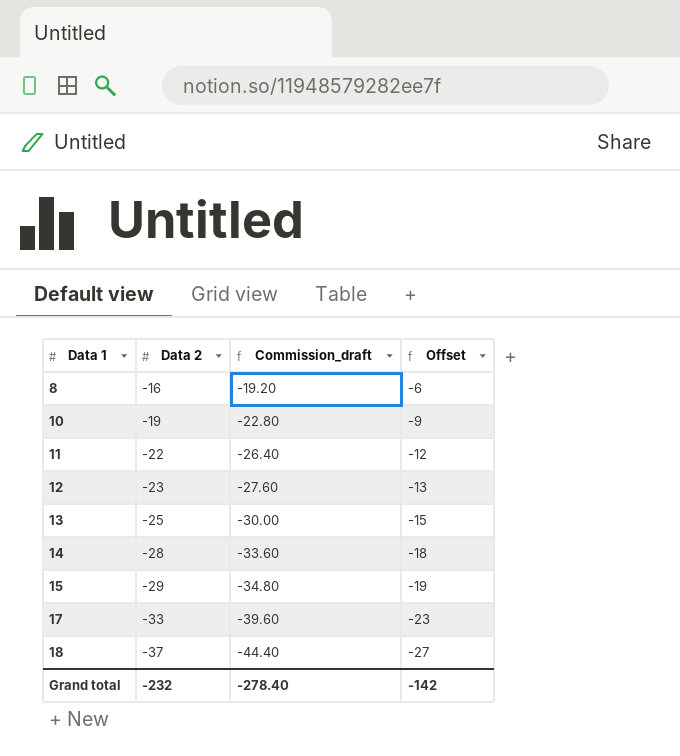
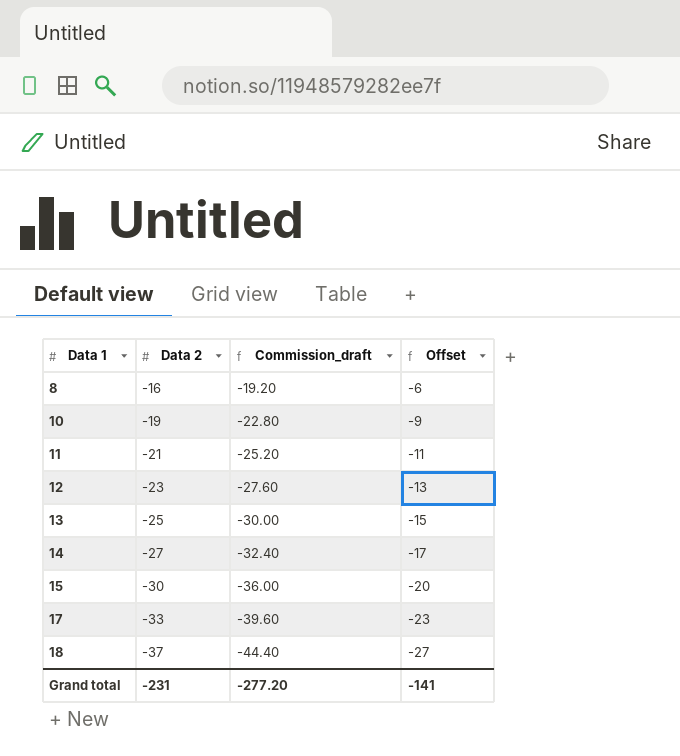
11 | Data 2: -22 -> -21
11 | Commission_draft: -26.40 -> -25.20
11 | Offset: -12 -> -11
14 | Data 2: -28 -> -27
14 | Commission_draft: -33.60 -> -32.40
14 | Offset: -18 -> -17
15 | Data 2: -29 -> -30
15 | Commission_draft: -34.80 -> -36.00
15 | Offset: -19 -> -20
Grand total | Data 2: -232 -> -231
Grand total | Commission_draft: -278.40 -> -277.20
Grand total | Offset: -142 -> -141

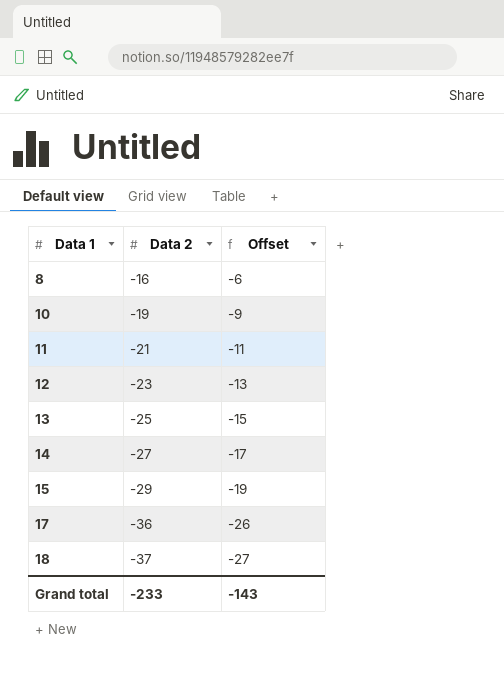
column Commission_draft | formula: [Data 2] * 1.2 -> none
15 | Data 2: -30 -> -29
15 | Offset: -20 -> -19
17 | Data 2: -33 -> -36
17 | Offset: -23 -> -26
Grand total | Data 2: -231 -> -233
Grand total | Offset: -141 -> -143

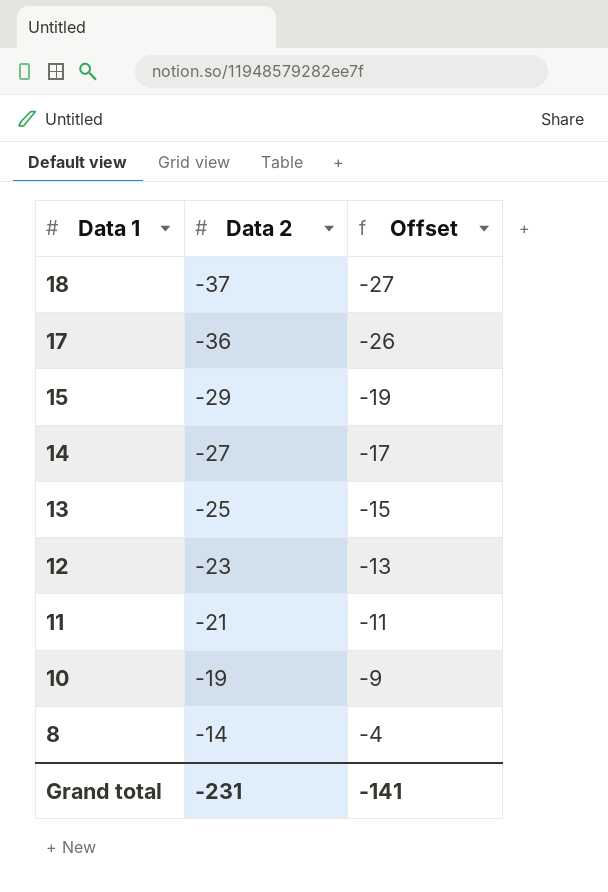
row order: Data 1 ascending -> Data 1 descending
8 | Data 2: -16 -> -14
8 | Offset: -6 -> -4
Grand total | Data 2: -233 -> -231
Grand total | Offset: -143 -> -141

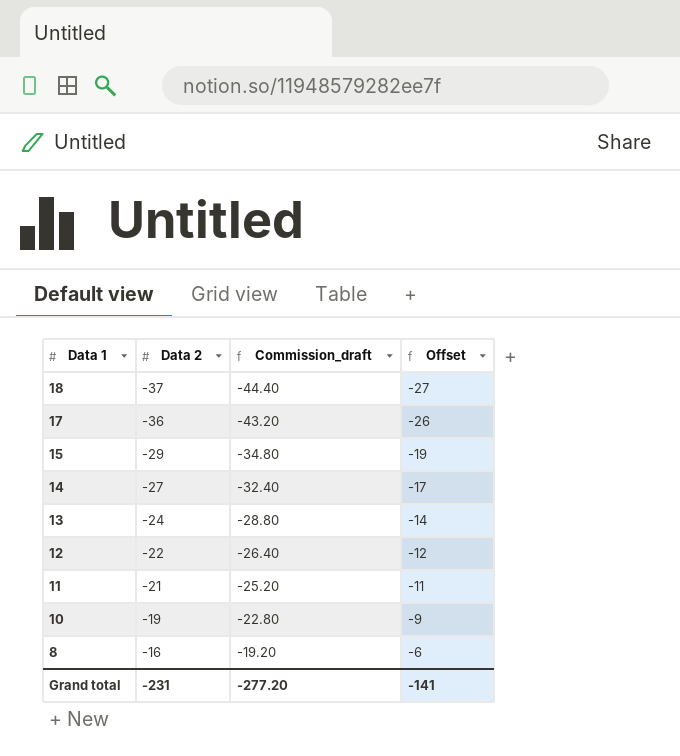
column Commission_draft | formula: none -> [Data 2] * 1.2
13 | Data 2: -25 -> -24
13 | Offset: -15 -> -14
12 | Data 2: -23 -> -22
12 | Offset: -13 -> -12
8 | Data 2: -14 -> -16
8 | Offset: -4 -> -6

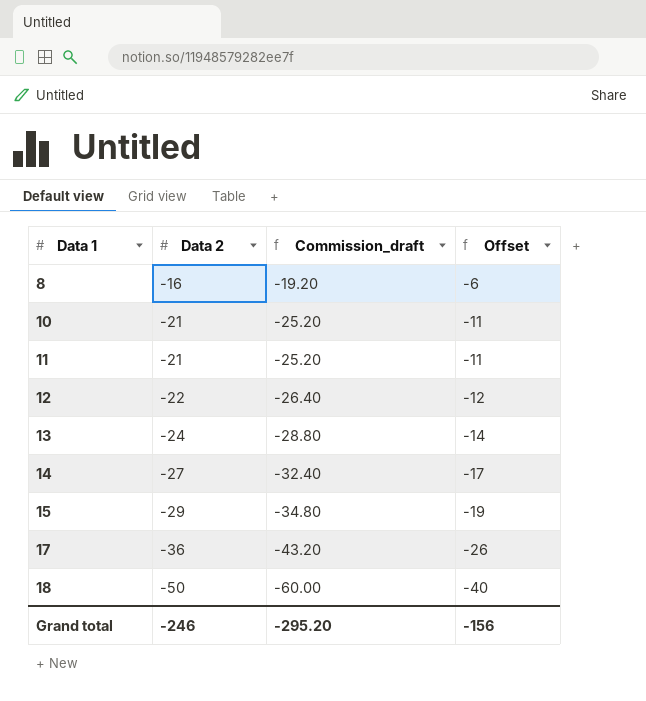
row order: Data 1 descending -> Data 1 ascending
10 | Data 2: -19 -> -21
10 | Commission_draft: -22.80 -> -25.20
10 | Offset: -9 -> -11
18 | Data 2: -37 -> -50
18 | Commission_draft: -44.40 -> -60.00
18 | Offset: -27 -> -40
Grand total | Data 2: -231 -> -246
Grand total | Commission_draft: -277.20 -> -295.20
Grand total | Offset: -141 -> -156

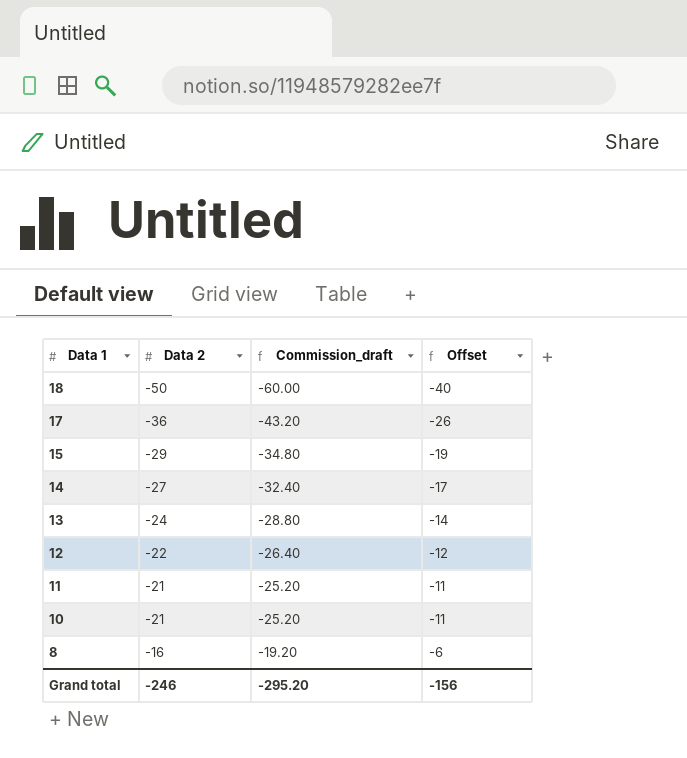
row order: Data 1 ascending -> Data 1 descending

